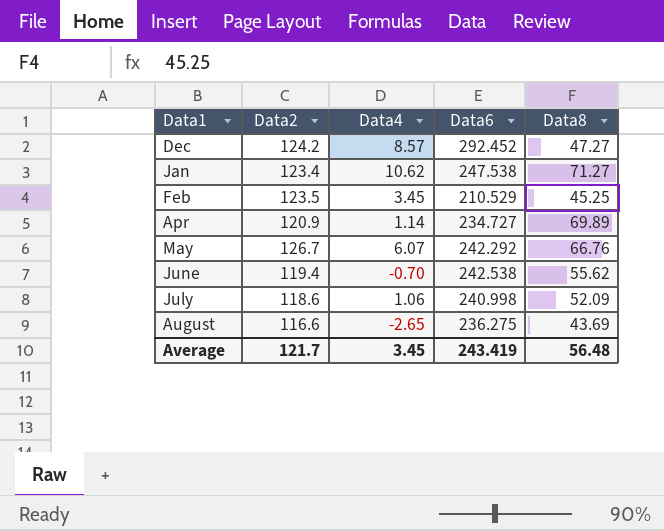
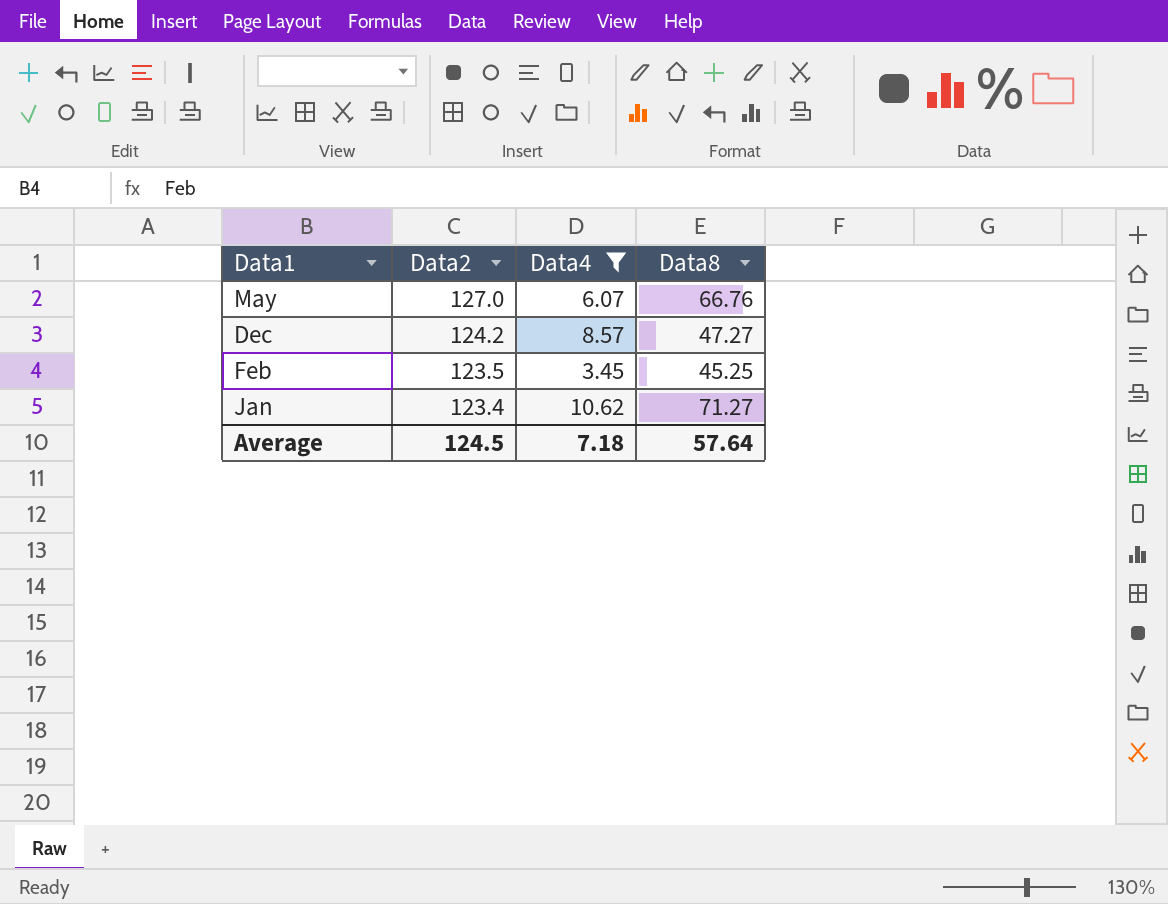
filter: none -> Data4 >= 3.45
row order: none -> Data2 descending
column Data6 | position: 4 -> none
May | Data2: 126.7 -> 127.0
Average | Data2: 121.7 -> 124.5
Average | Data4: 3.45 -> 7.18
Average | Data8: 56.48 -> 57.64

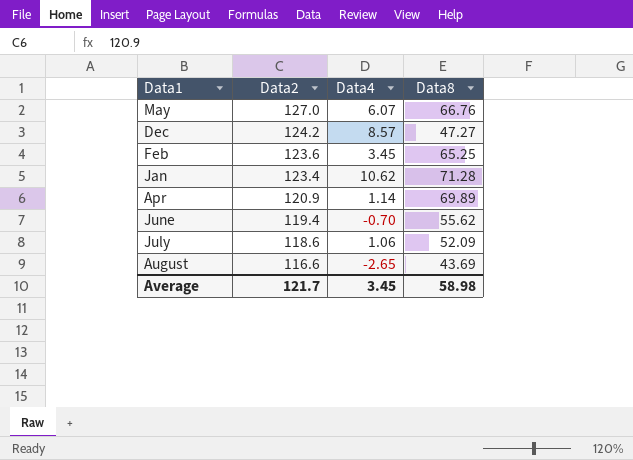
filter: Data4 >= 3.45 -> none
Feb | Data2: 123.5 -> 123.6
Feb | Data8: 45.25 -> 65.25
Jan | Data8: 71.27 -> 71.28
Average | Data2: 124.5 -> 121.7
Average | Data4: 7.18 -> 3.45
Average | Data8: 57.64 -> 58.98

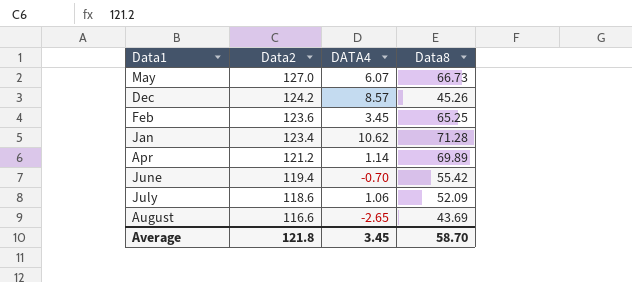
column name: Data4 -> DATA4
May | Data8: 66.76 -> 66.73
Dec | Data8: 47.27 -> 45.26
Apr | Data2: 120.9 -> 121.2
June | Data8: 55.62 -> 55.42
Average | Data2: 121.7 -> 121.8
Average | Data8: 58.98 -> 58.70

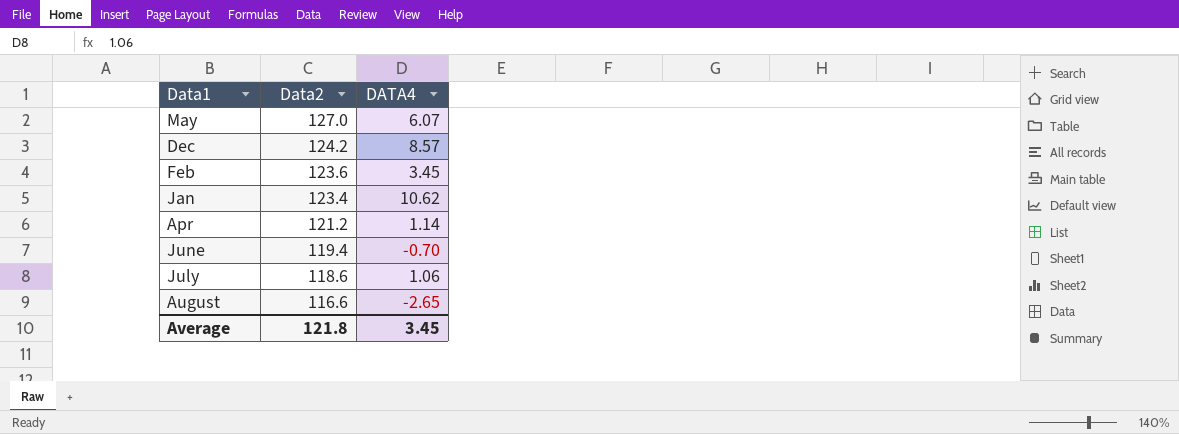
column Data8 | position: 4 -> none

